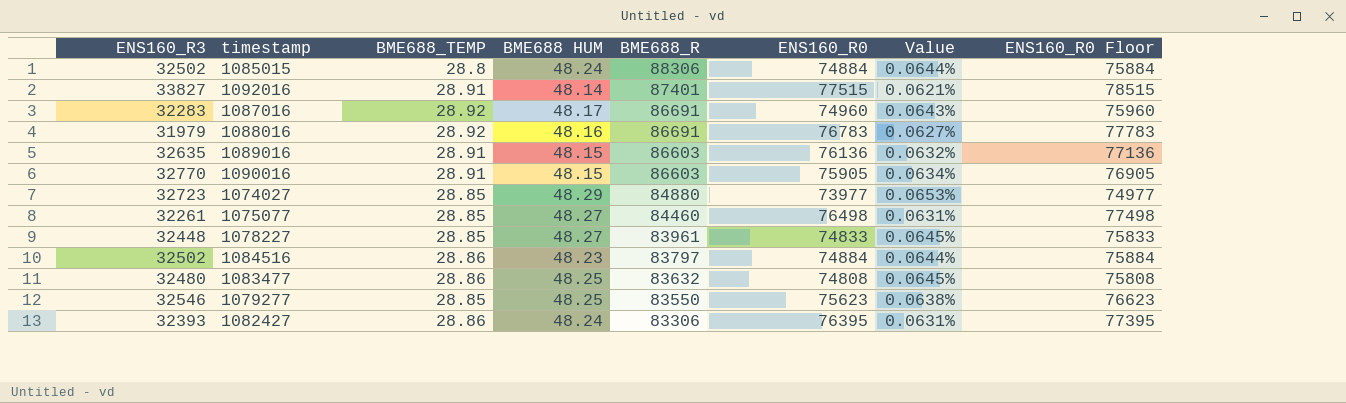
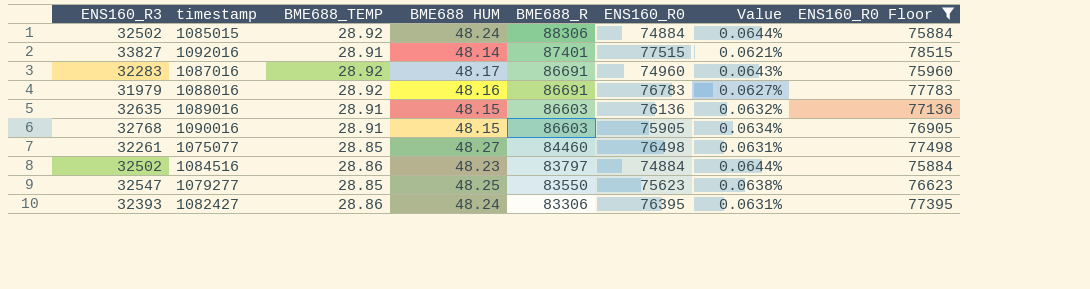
filter: none -> ENS160_R0 Floor >= 75884
1085015 | BME688_TEMP: 28.8 -> 28.92
1090016 | ENS160_R3: 32770 -> 32768
1079277 | ENS160_R3: 32546 -> 32547

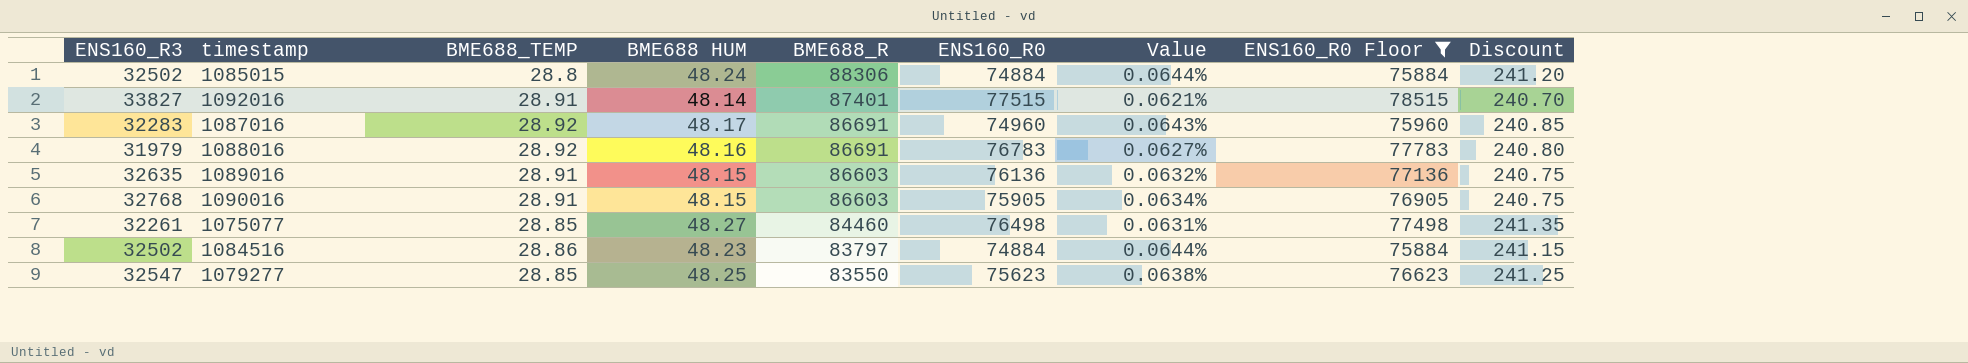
column Discount | formula: none -> [BME688 HUM] * 5
row 1082427: 32393 | 28.86 | 48.24 | 83306 | 76395 | 0.0631% | 77395 -> none
1085015 | BME688_TEMP: 28.92 -> 28.8

